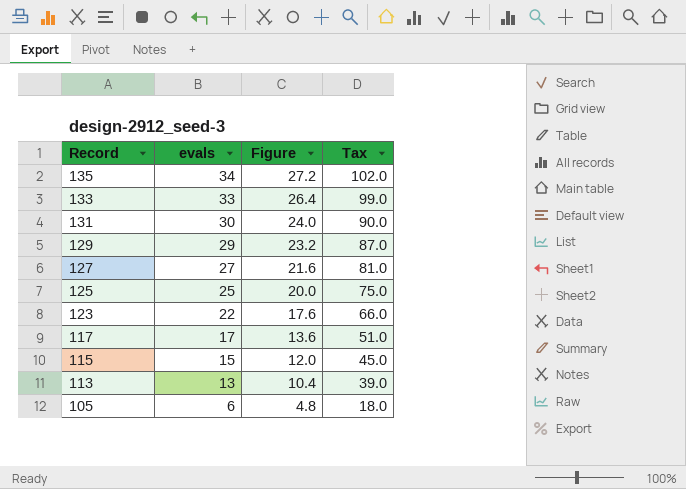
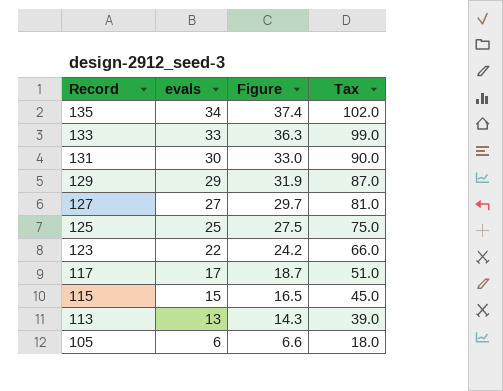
column Figure | formula: [evals] * 0.8 -> [evals] * 1.1

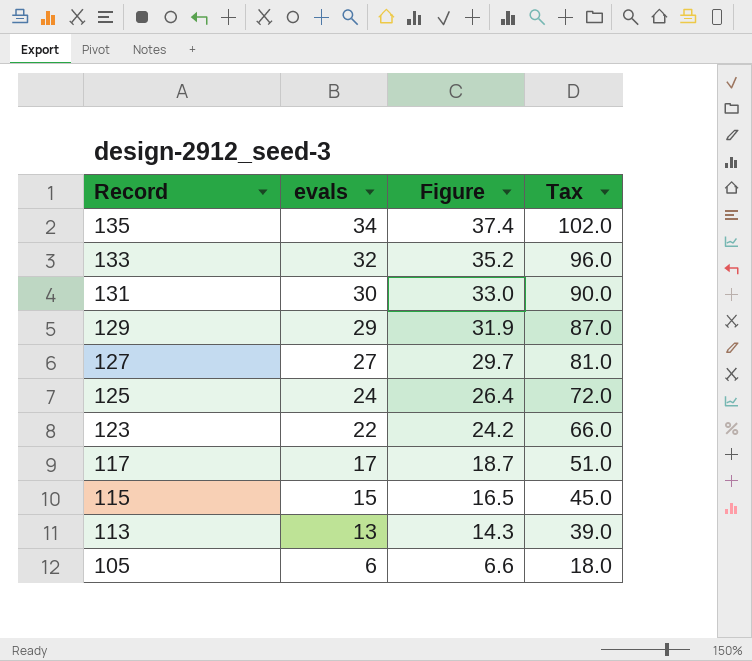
133 | evals: 33 -> 32
133 | Figure: 36.3 -> 35.2
133 | Tax: 99.0 -> 96.0
125 | evals: 25 -> 24
125 | Figure: 27.5 -> 26.4
125 | Tax: 75.0 -> 72.0

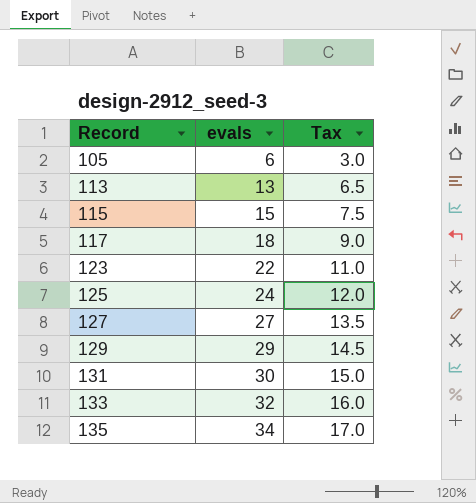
row order: Record descending -> Record ascending
column Figure | formula: [evals] * 1.1 -> none
column Tax | formula: [evals] * 3 -> [evals] * 0.5
117 | evals: 17 -> 18

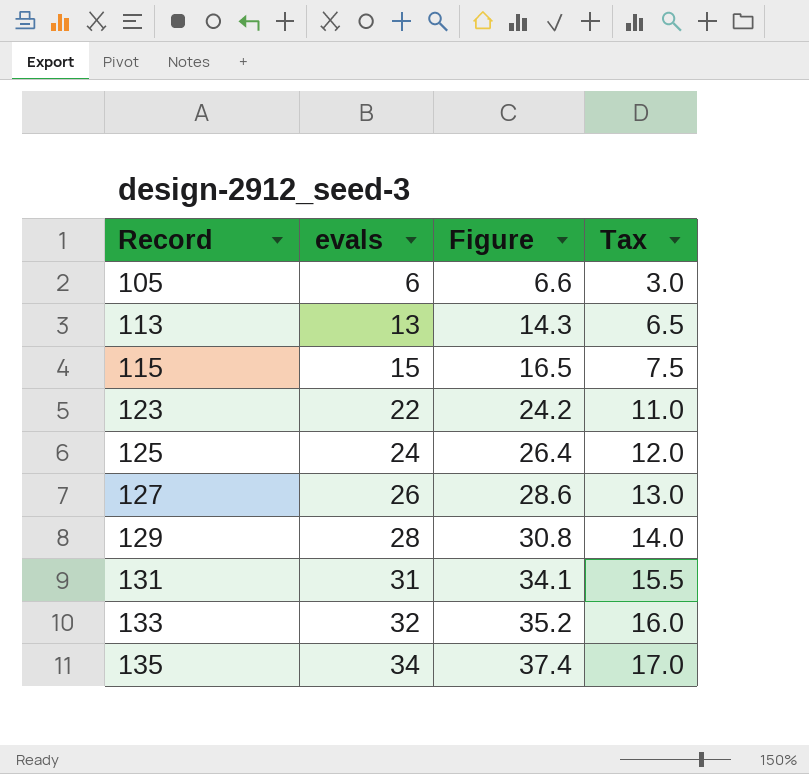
column Figure | formula: none -> [evals] * 1.1
row 117: 18 | 9.0 -> none
127 | evals: 27 -> 26
127 | Tax: 13.5 -> 13.0
129 | evals: 29 -> 28
129 | Tax: 14.5 -> 14.0
131 | evals: 30 -> 31
131 | Tax: 15.0 -> 15.5

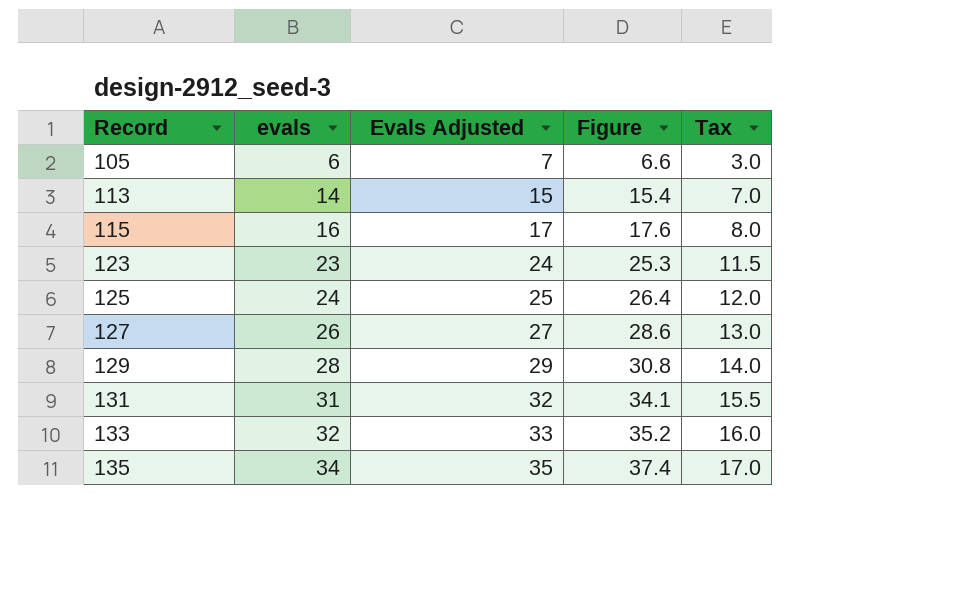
column Evals Adjusted | formula: none -> [evals] + 1
113 | evals: 13 -> 14
113 | Figure: 14.3 -> 15.4
113 | Tax: 6.5 -> 7.0
115 | evals: 15 -> 16
115 | Figure: 16.5 -> 17.6
115 | Tax: 7.5 -> 8.0
123 | evals: 22 -> 23
123 | Figure: 24.2 -> 25.3
123 | Tax: 11.0 -> 11.5

